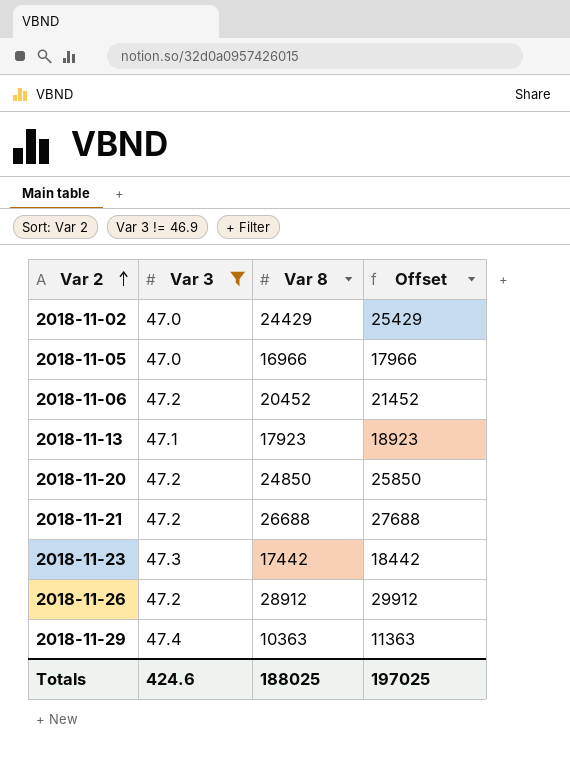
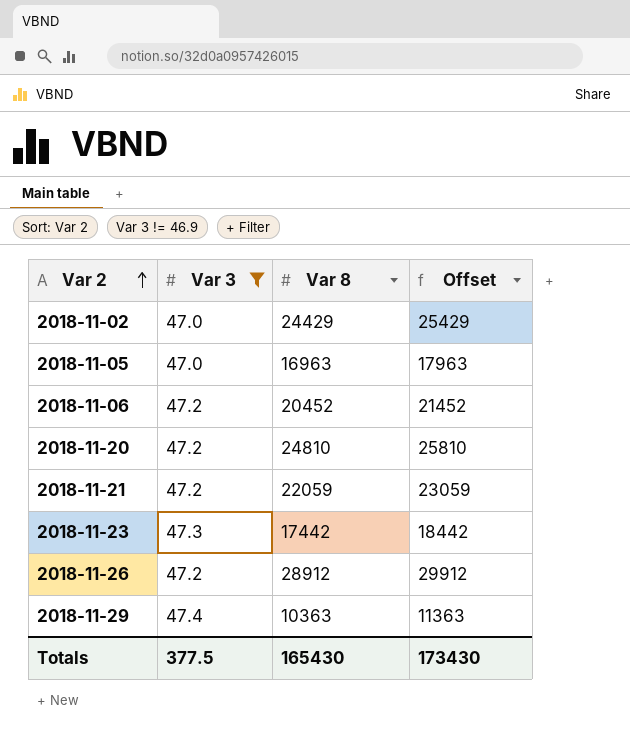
row 2018-11-13: 47.1 | 17923 | 18923 -> none
2018-11-05 | Var 8: 16966 -> 16963
2018-11-05 | Offset: 17966 -> 17963
2018-11-20 | Var 8: 24850 -> 24810
2018-11-20 | Offset: 25850 -> 25810
2018-11-21 | Var 8: 26688 -> 22059
2018-11-21 | Offset: 27688 -> 23059
Totals | Var 3: 424.6 -> 377.5
Totals | Var 8: 188025 -> 165430
Totals | Offset: 197025 -> 173430

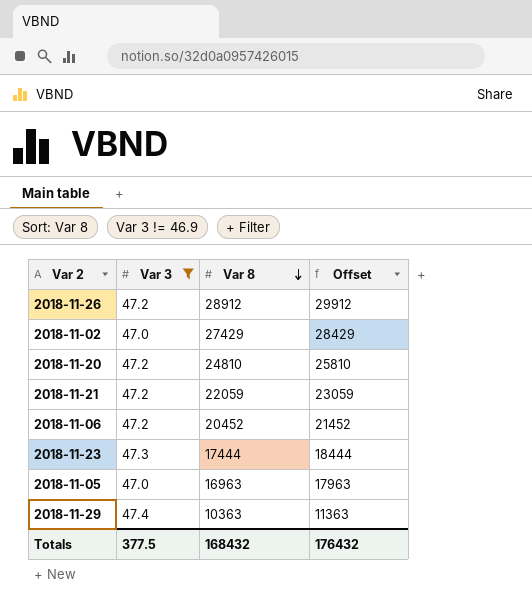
row order: Var 2 ascending -> Var 8 descending
2018-11-02 | Var 8: 24429 -> 27429
2018-11-02 | Offset: 25429 -> 28429
2018-11-23 | Var 8: 17442 -> 17444
2018-11-23 | Offset: 18442 -> 18444
Totals | Var 8: 165430 -> 168432
Totals | Offset: 173430 -> 176432

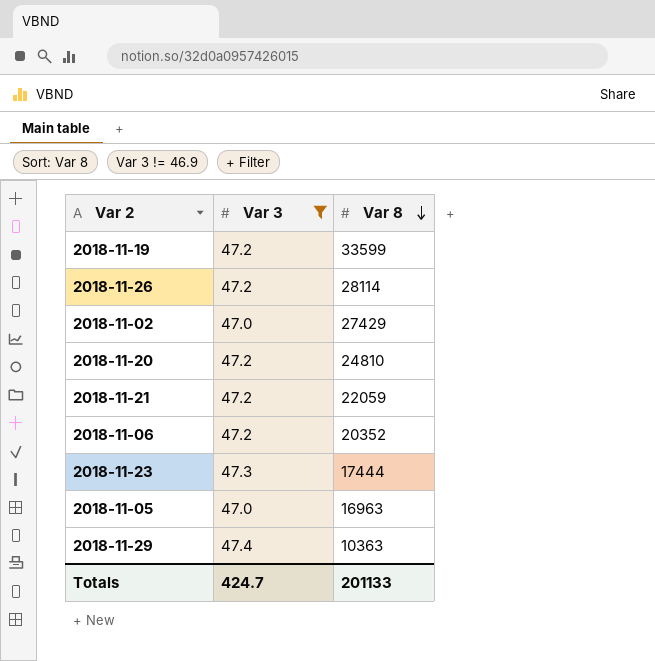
column Offset | formula: [Var 8] + 1000 -> none
row 2018-11-19: none -> 47.2 | 33599
2018-11-26 | Var 8: 28912 -> 28114
2018-11-06 | Var 8: 20452 -> 20352
Totals | Var 3: 377.5 -> 424.7
Totals | Var 8: 168432 -> 201133

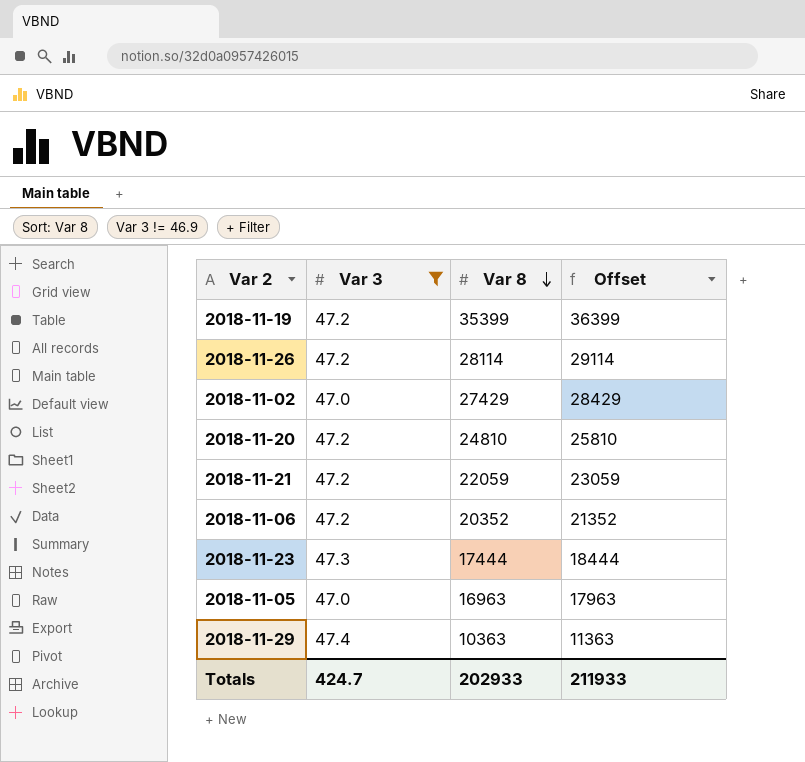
column Offset | formula: none -> [Var 8] + 1000
2018-11-19 | Var 8: 33599 -> 35399
Totals | Var 8: 201133 -> 202933

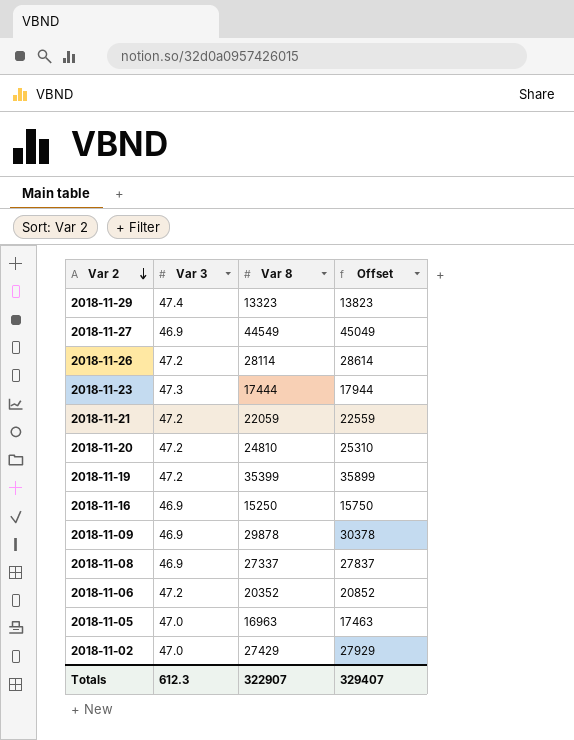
filter: Var 3 != 46.9 -> none
row order: Var 8 descending -> Var 2 descending
column Offset | formula: [Var 8] + 1000 -> [Var 8] + 500
2018-11-29 | Var 8: 10363 -> 13323
Totals | Var 3: 424.7 -> 612.3
Totals | Var 8: 202933 -> 322907
Totals | Offset: 211933 -> 329407

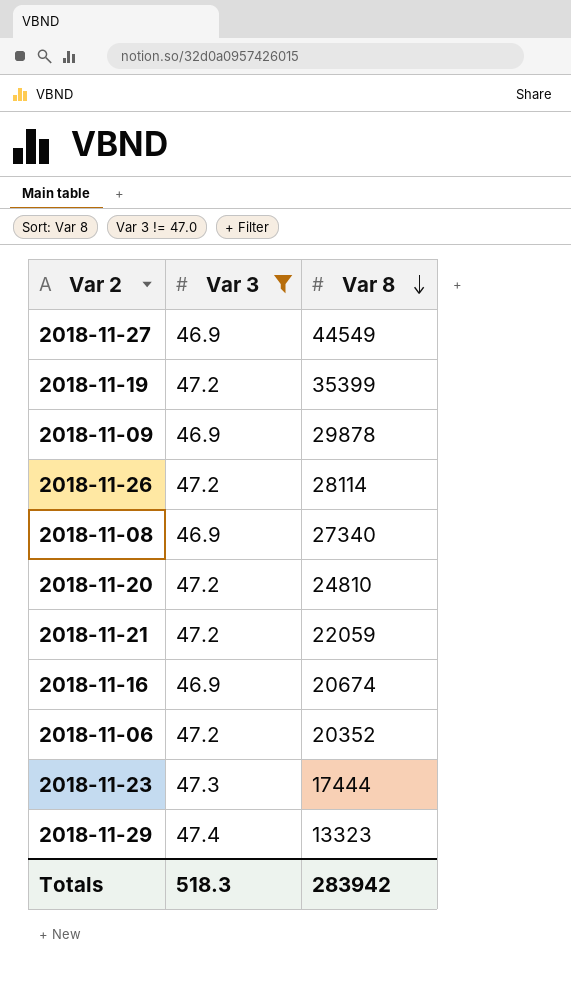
filter: none -> Var 3 != 47.0
row order: Var 2 descending -> Var 8 descending
column Offset | formula: [Var 8] + 500 -> none
2018-11-08 | Var 8: 27337 -> 27340
2018-11-16 | Var 8: 15250 -> 20674
Totals | Var 3: 612.3 -> 518.3
Totals | Var 8: 322907 -> 283942

